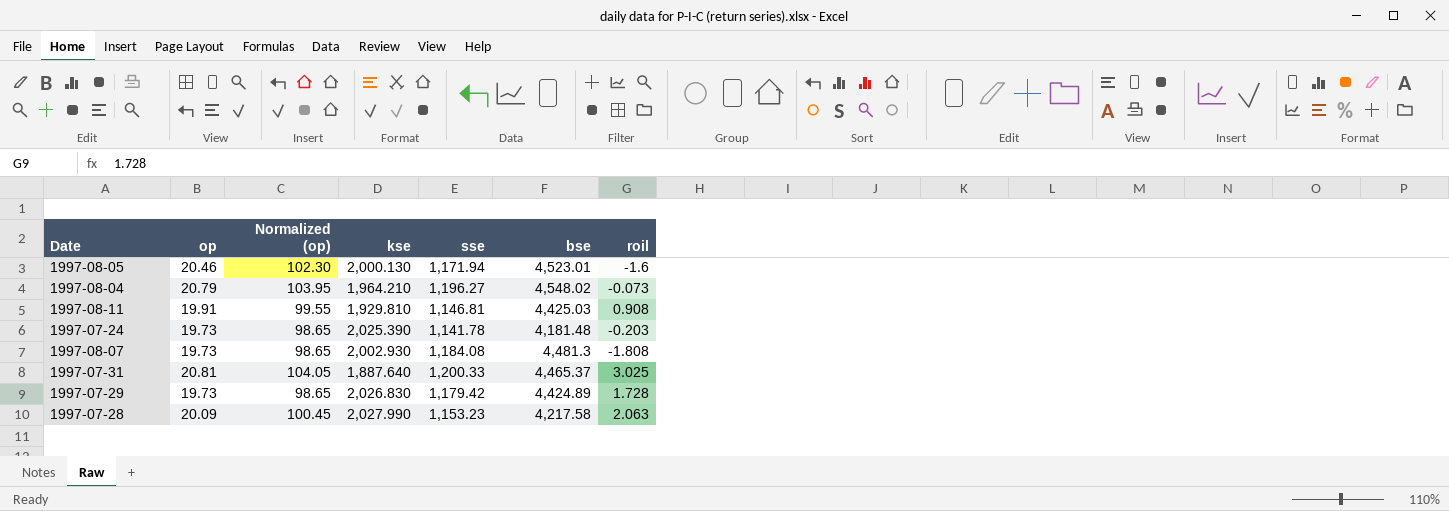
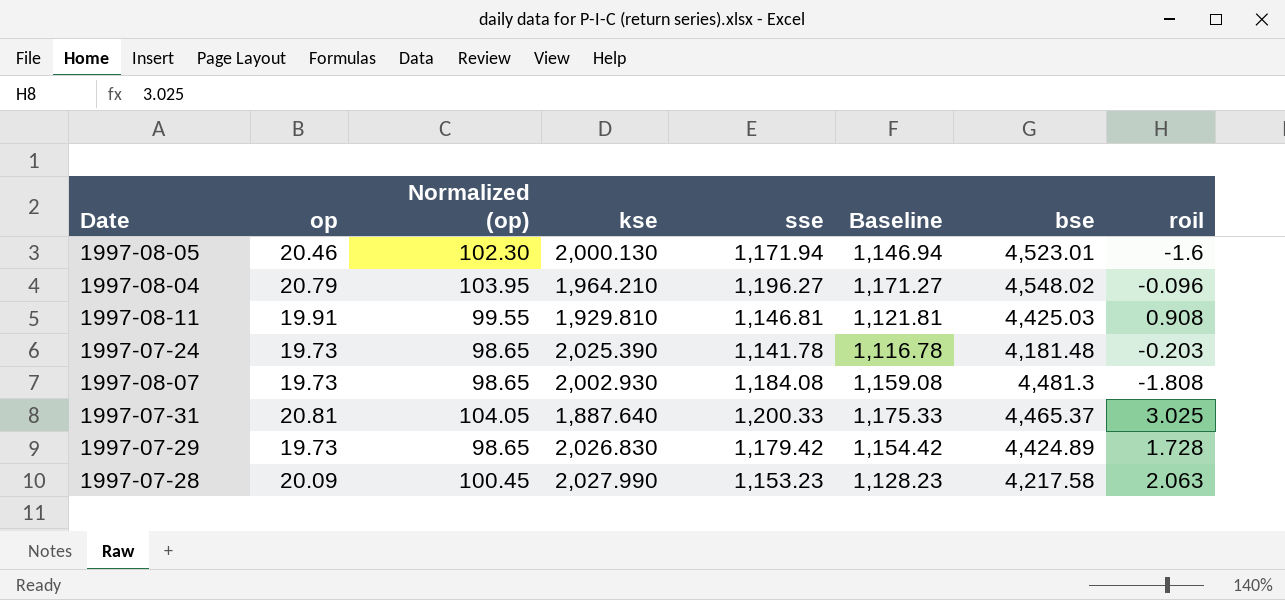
column Baseline | formula: none -> [sse] - 25
1997-08-04 | roil: -0.073 -> -0.096

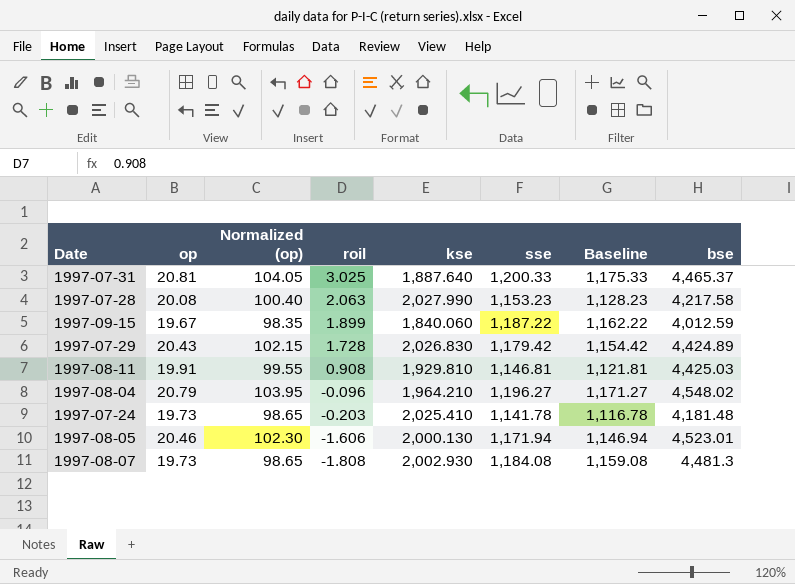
row order: none -> roil descending
column roil | position: 8 -> 4
1997-07-28 | op: 20.09 -> 20.08
1997-07-28 | Normalized (op): 100.45 -> 100.40
row 1997-09-15: none -> 19.67 | 98.35 | 1.899 | 1,840.060 | 1,187.22 | 1,162.22 | 4,012.59
1997-07-29 | op: 19.73 -> 20.43
1997-07-29 | Normalized (op): 98.65 -> 102.15
1997-07-24 | kse: 2,025.390 -> 2,025.410
1997-08-05 | roil: -1.6 -> -1.606

